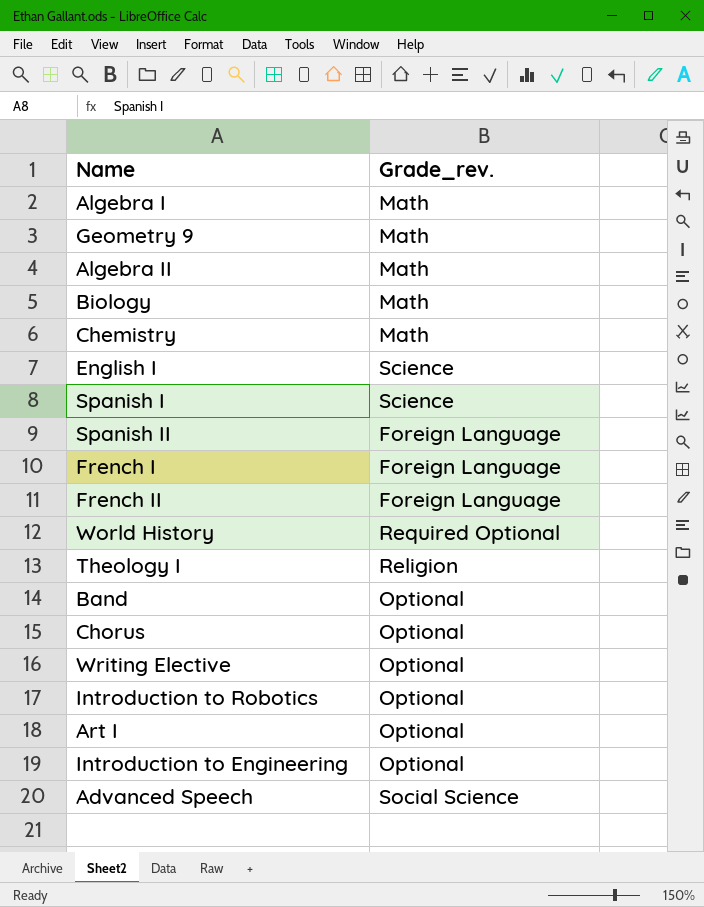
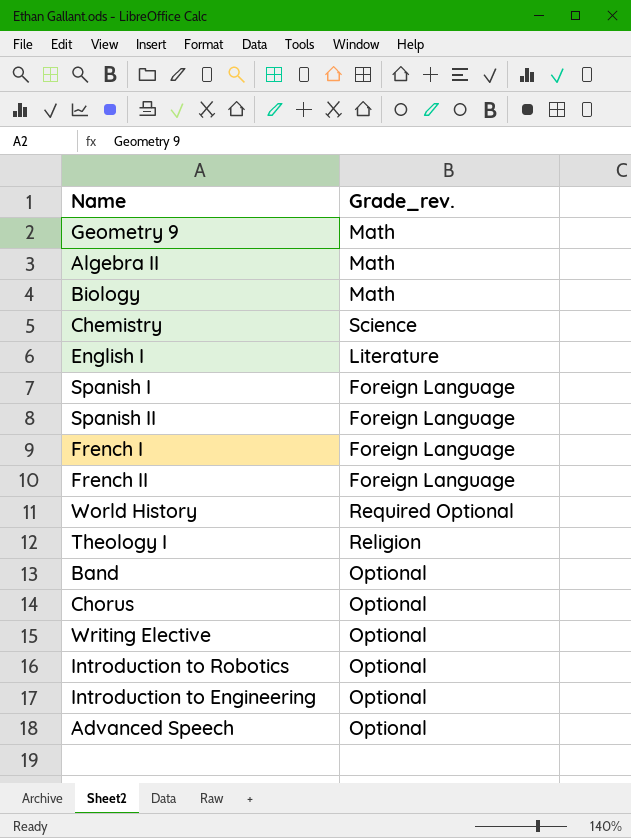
row Algebra I: Math -> none
row Art I: Optional -> none
Chemistry | Grade_rev.: Math -> Science
English I | Grade_rev.: Science -> Literature
Spanish I | Grade_rev.: Science -> Foreign Language
Advanced Speech | Grade_rev.: Social Science -> Optional

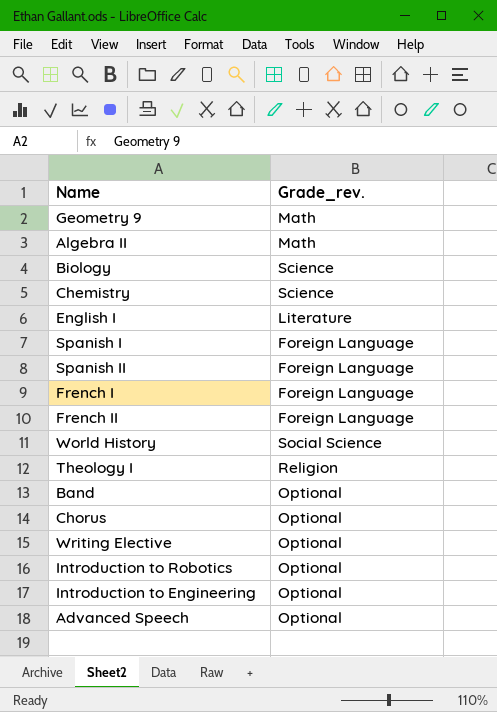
Biology | Grade_rev.: Math -> Science
World History | Grade_rev.: Required Optional -> Social Science

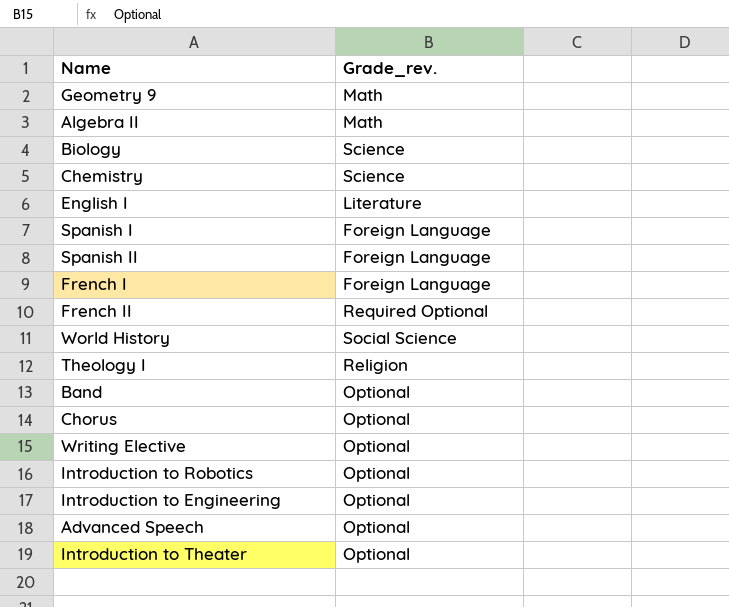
French II | Grade_rev.: Foreign Language -> Required Optional
row Introduction to Theater: none -> Optional

